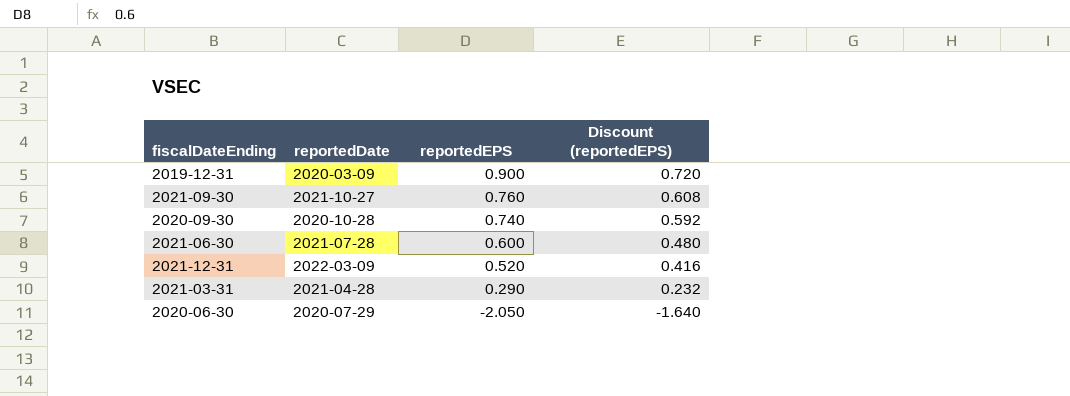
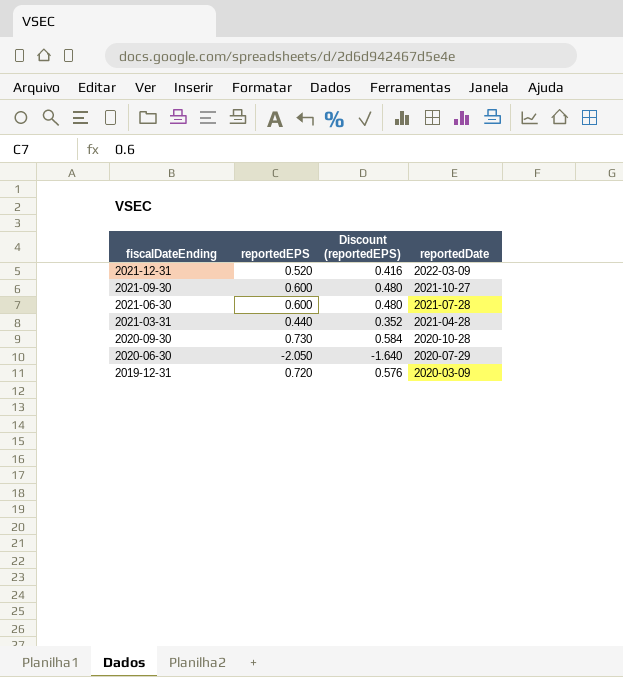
row order: reportedEPS descending -> fiscalDateEnding descending
column reportedDate | position: 2 -> 4
2021-09-30 | reportedEPS: 0.760 -> 0.600
2021-09-30 | Discount (reportedEPS): 0.608 -> 0.480
2021-03-31 | reportedEPS: 0.290 -> 0.440
2021-03-31 | Discount (reportedEPS): 0.232 -> 0.352
2020-09-30 | reportedEPS: 0.740 -> 0.730
2020-09-30 | Discount (reportedEPS): 0.592 -> 0.584
2019-12-31 | reportedEPS: 0.900 -> 0.720
2019-12-31 | Discount (reportedEPS): 0.720 -> 0.576

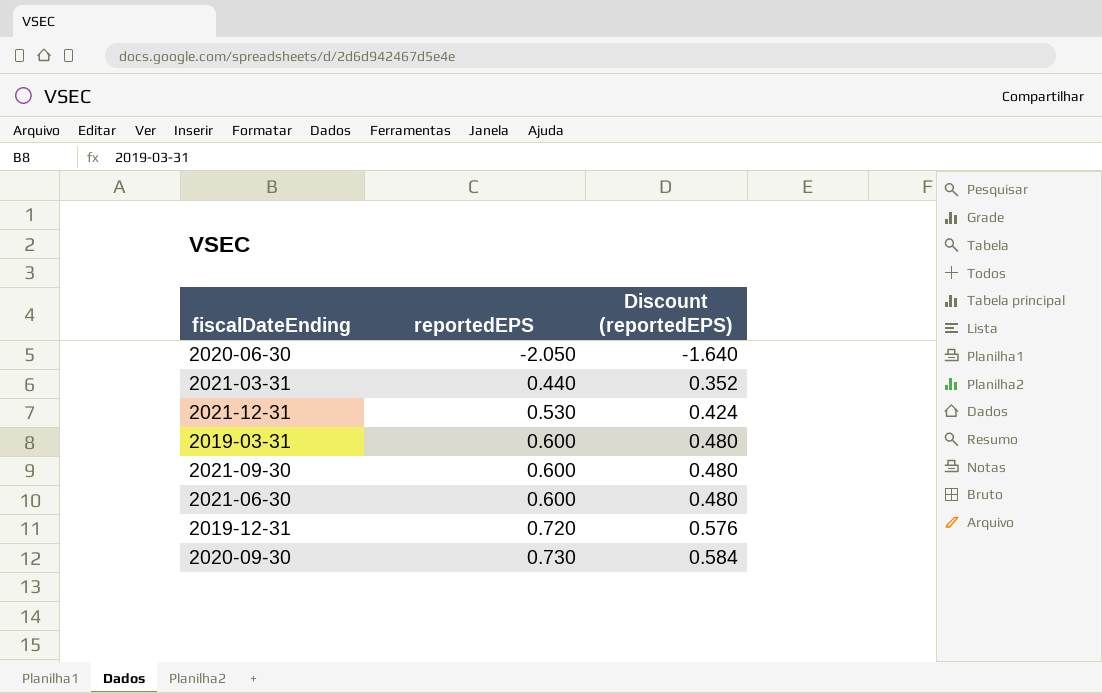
row order: fiscalDateEnding descending -> reportedEPS ascending
column reportedDate | position: 4 -> none
2021-12-31 | reportedEPS: 0.520 -> 0.530
2021-12-31 | Discount (reportedEPS): 0.416 -> 0.424
row 2019-03-31: none -> 0.600 | 0.480

